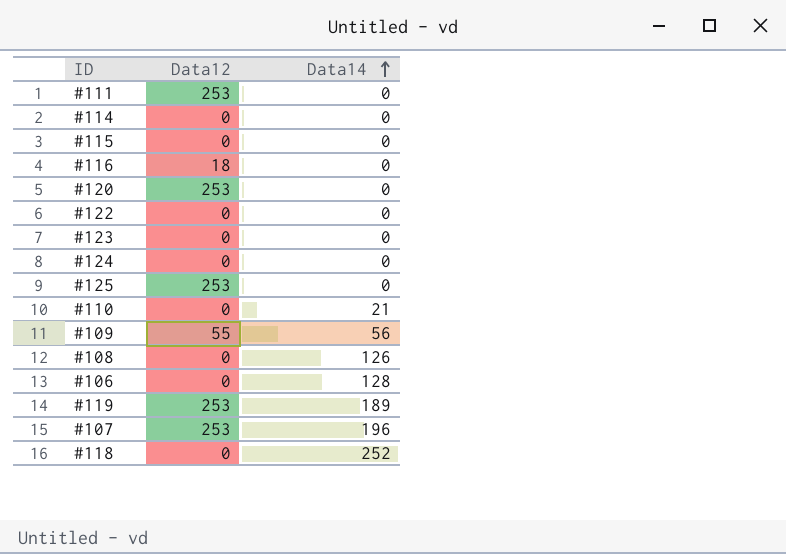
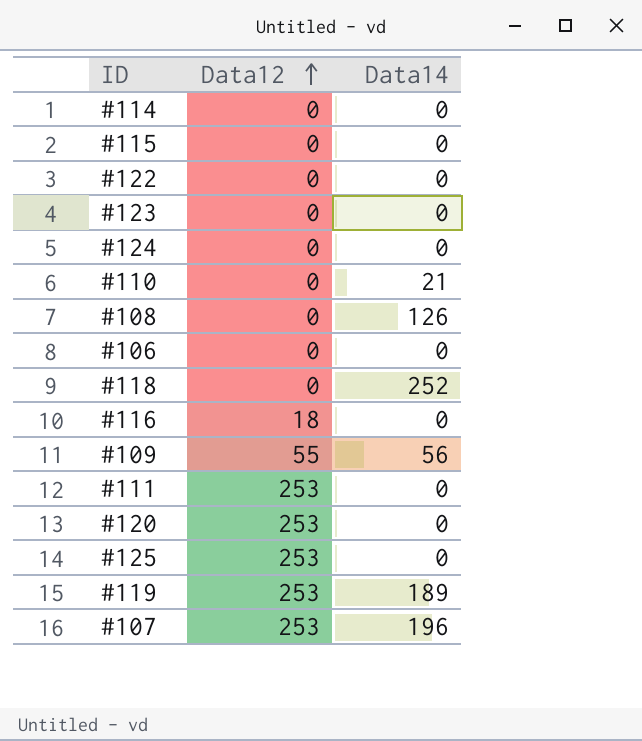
row order: Data14 ascending -> Data12 ascending
#106 | Data14: 128 -> 0

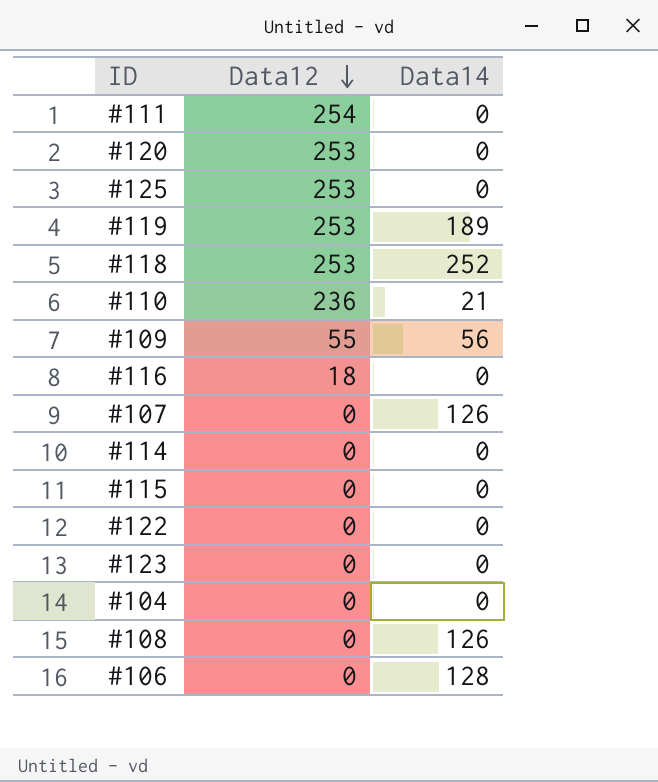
row order: Data12 ascending -> Data12 descending
row #124: 0 | 0 -> none
#111 | Data12: 253 -> 254
#118 | Data12: 0 -> 253
#110 | Data12: 0 -> 236
#107 | Data12: 253 -> 0
#107 | Data14: 196 -> 126
row #104: none -> 0 | 0
#106 | Data14: 0 -> 128

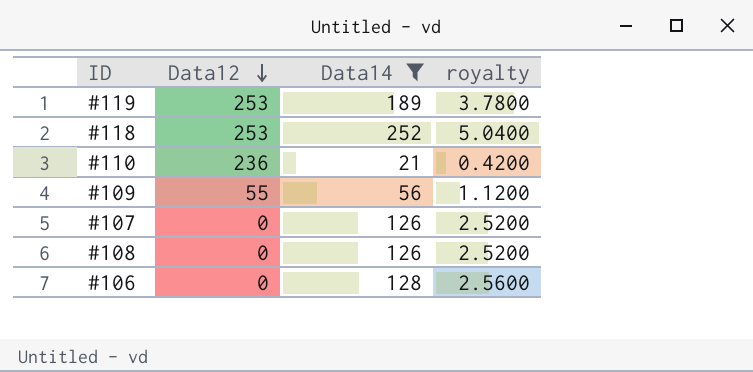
filter: none -> Data14 != 0
column royalty | formula: none -> [Data14] * 0.02

